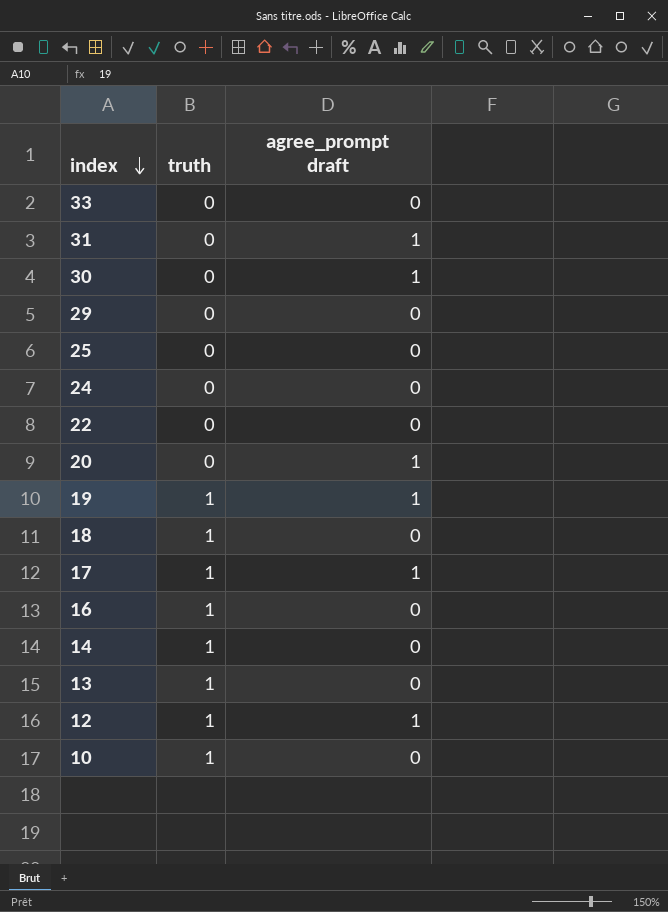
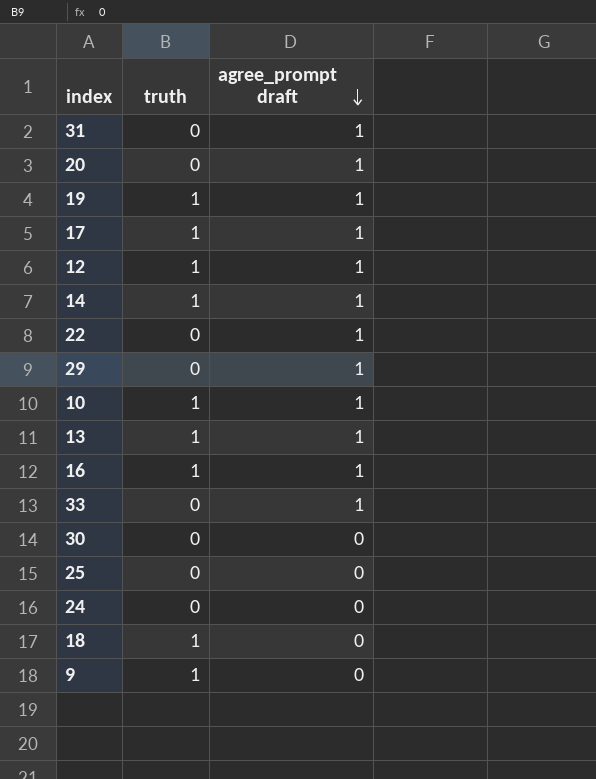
row order: index descending -> agree_prompt draft descending
14 | agree_prompt draft: 0 -> 1
22 | agree_prompt draft: 0 -> 1
29 | agree_prompt draft: 0 -> 1
10 | agree_prompt draft: 0 -> 1
13 | agree_prompt draft: 0 -> 1
16 | agree_prompt draft: 0 -> 1
33 | agree_prompt draft: 0 -> 1
30 | agree_prompt draft: 1 -> 0
row 9: none -> 1 | 0

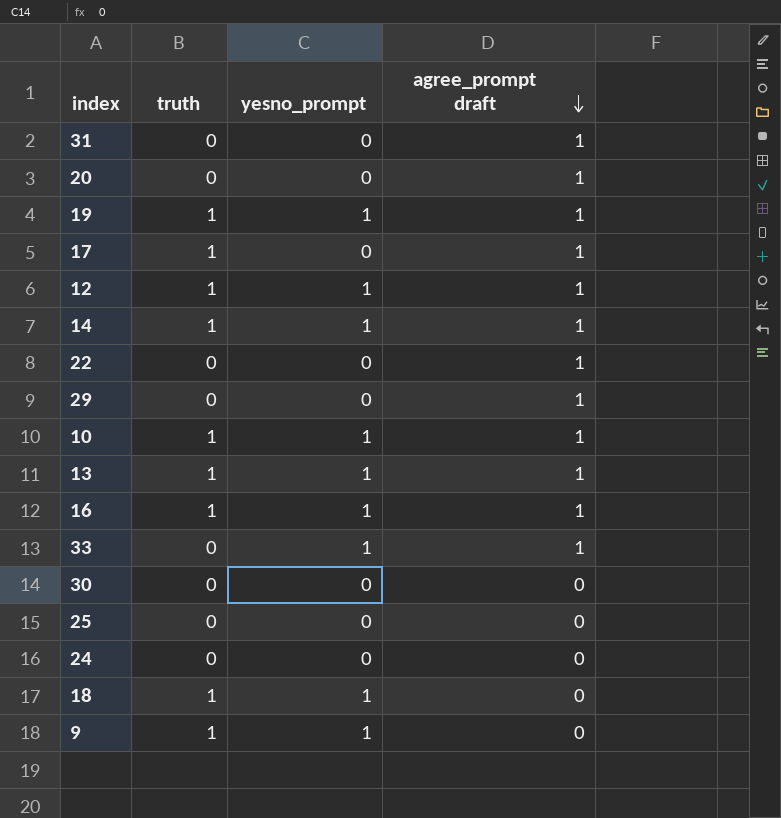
column yesno_prompt | position: none -> 3

